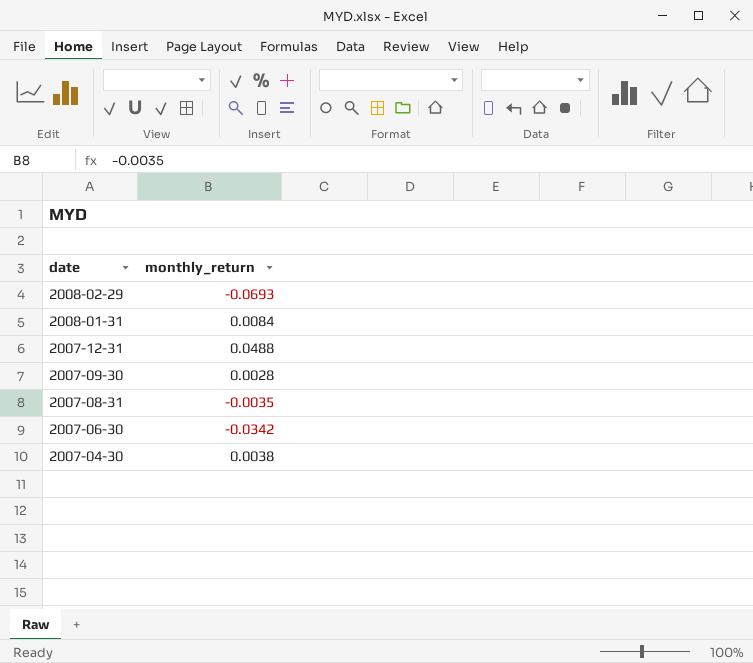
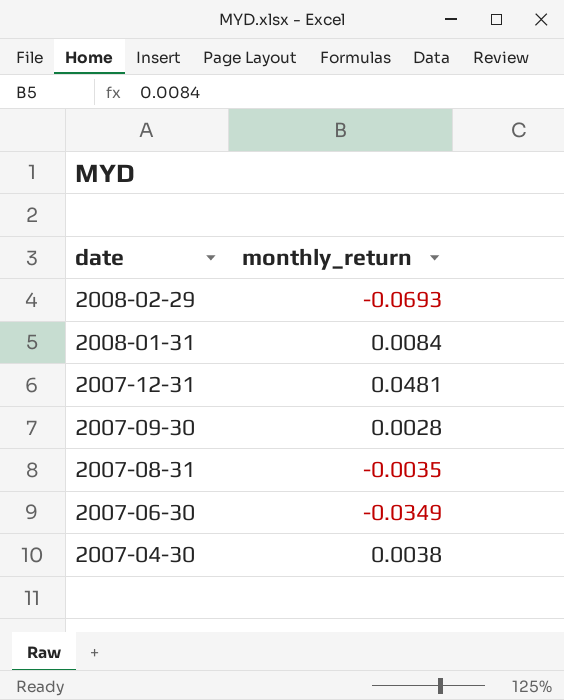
2007-12-31 | monthly_return: 0.0488 -> 0.0481
2007-06-30 | monthly_return: -0.0342 -> -0.0349

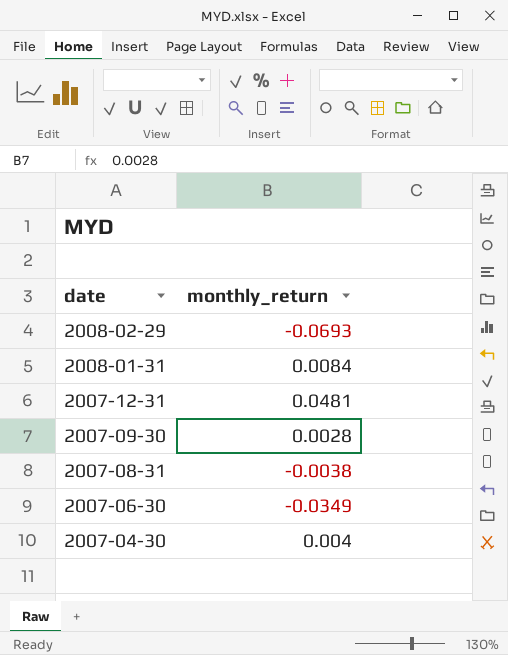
2007-08-31 | monthly_return: -0.0035 -> -0.0038
2007-04-30 | monthly_return: 0.0038 -> 0.004

